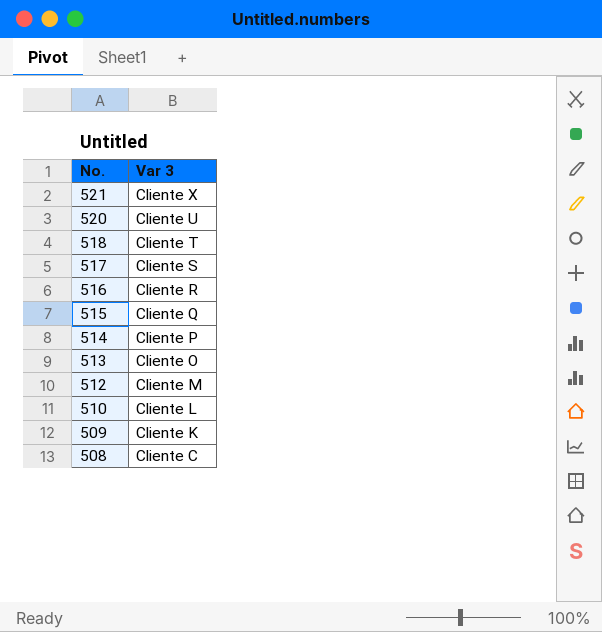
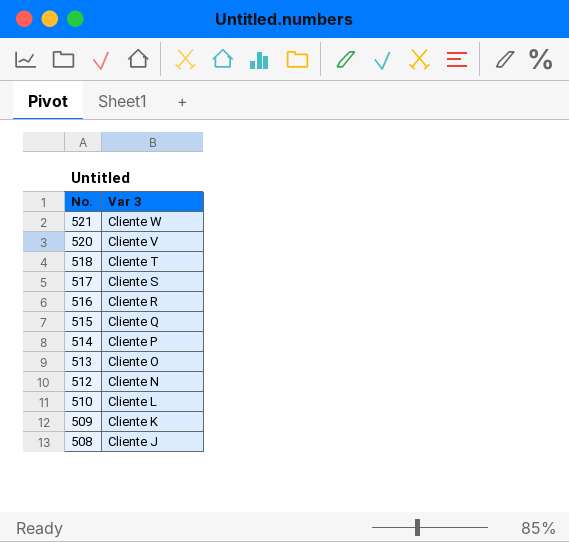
521 | Var 3: Cliente X -> Cliente W
520 | Var 3: Cliente U -> Cliente V
512 | Var 3: Cliente M -> Cliente N
508 | Var 3: Cliente C -> Cliente J

